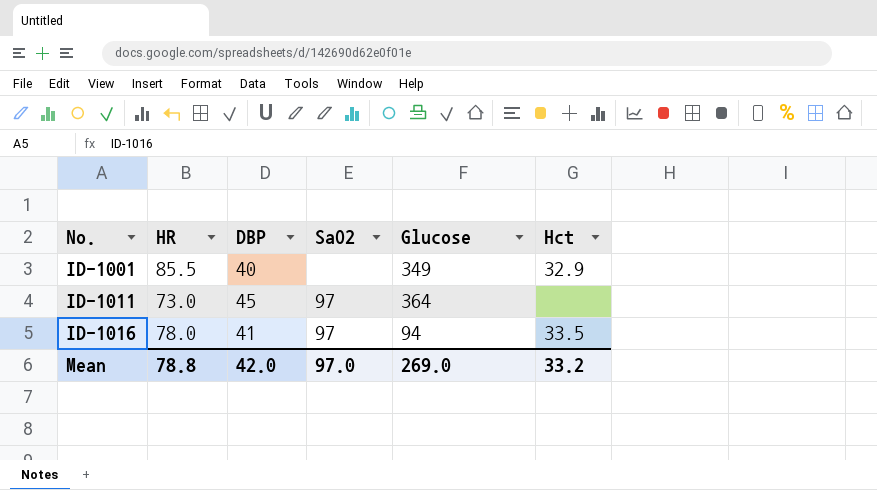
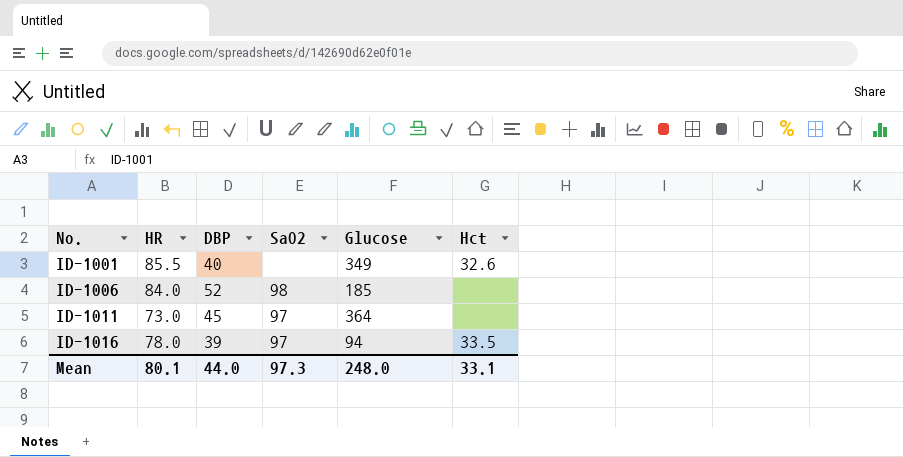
ID-1001 | Hct: 32.9 -> 32.6
row ID-1006: none -> 84.0 | 52 | 98 | 185 | none
ID-1016 | DBP: 41 -> 39
Mean | HR: 78.8 -> 80.1
Mean | DBP: 42.0 -> 44.0
Mean | SaO2: 97.0 -> 97.3
Mean | Glucose: 269.0 -> 248.0
Mean | Hct: 33.2 -> 33.1

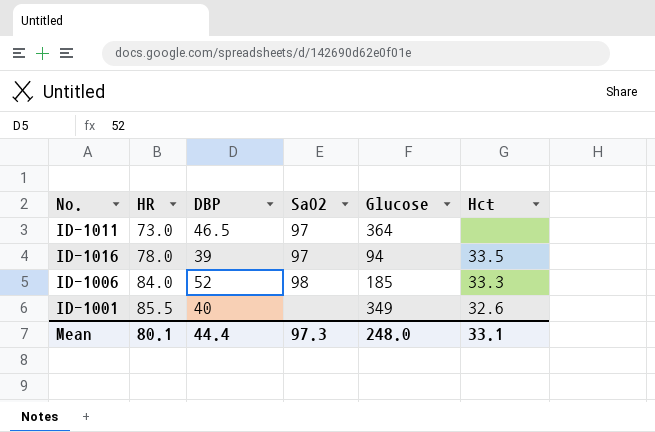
row order: No. ascending -> HR ascending
ID-1011 | DBP: 45 -> 46.5
ID-1006 | Hct: none -> 33.3
Mean | DBP: 44.0 -> 44.4

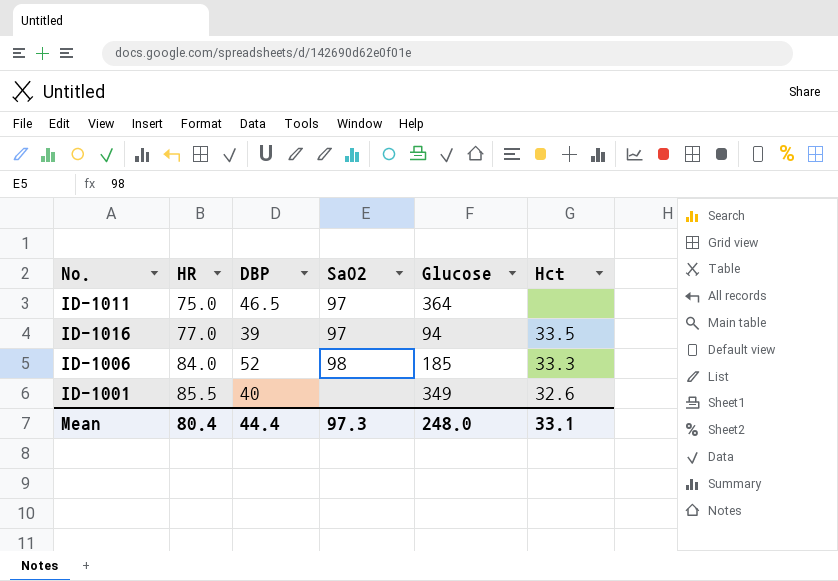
ID-1011 | HR: 73.0 -> 75.0
ID-1016 | HR: 78.0 -> 77.0
Mean | HR: 80.1 -> 80.4

